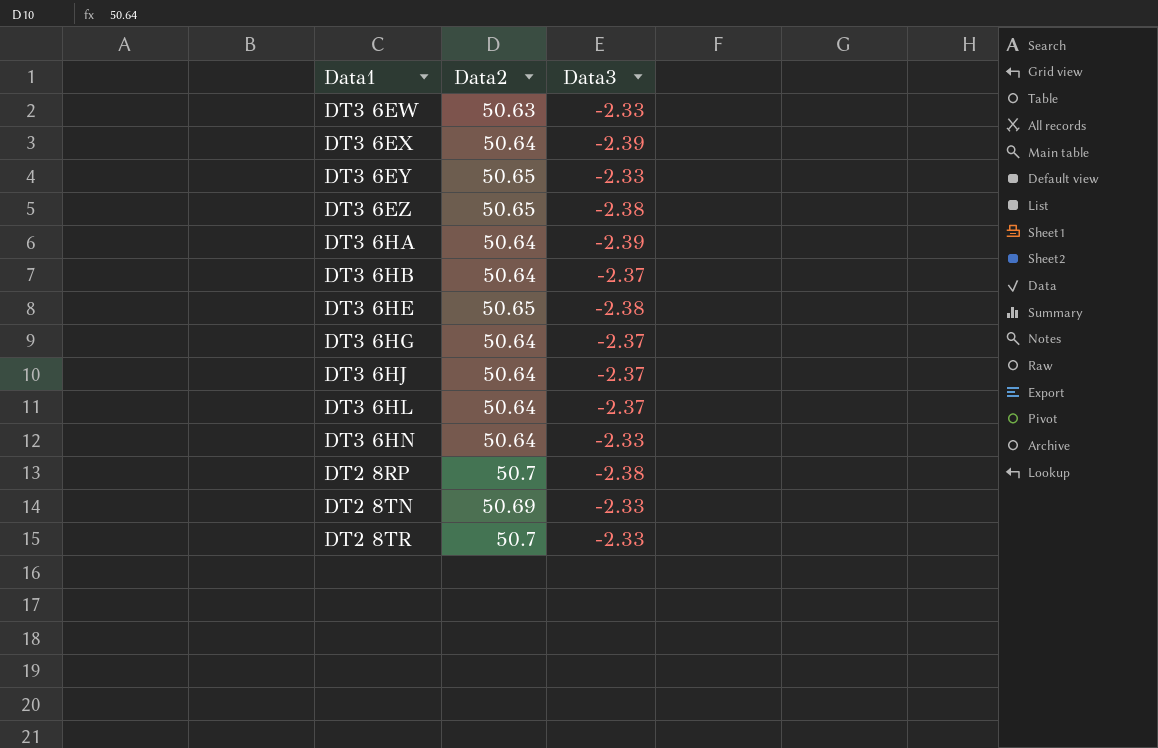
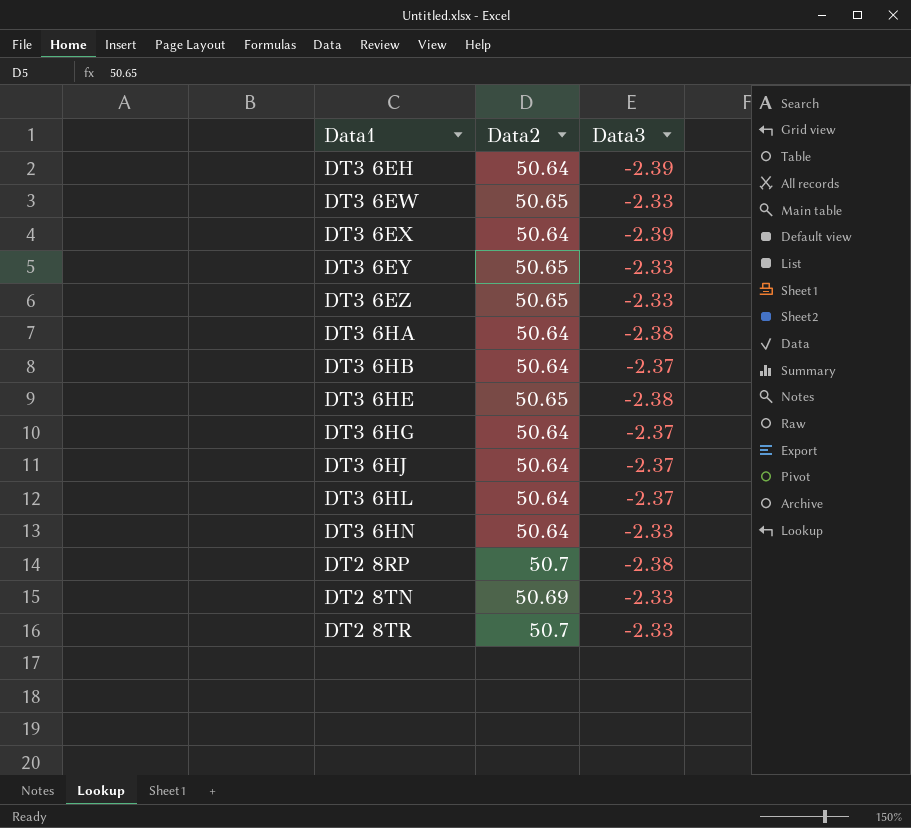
row DT3 6EH: none -> 50.64 | -2.39
DT3 6EW | Data2: 50.63 -> 50.65
DT3 6EZ | Data3: -2.38 -> -2.33
DT3 6HA | Data3: -2.39 -> -2.38

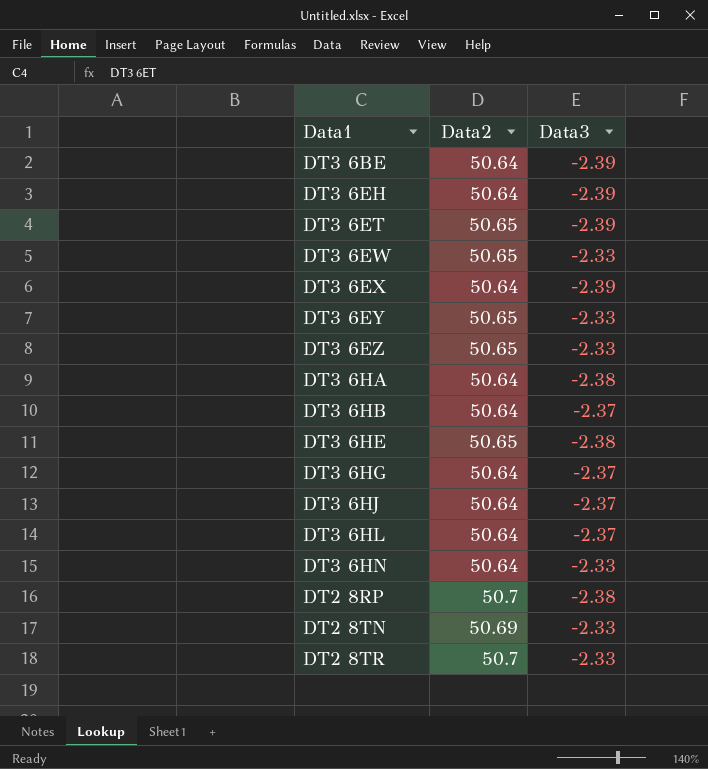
row DT3 6BE: none -> 50.64 | -2.39
row DT3 6ET: none -> 50.65 | -2.39

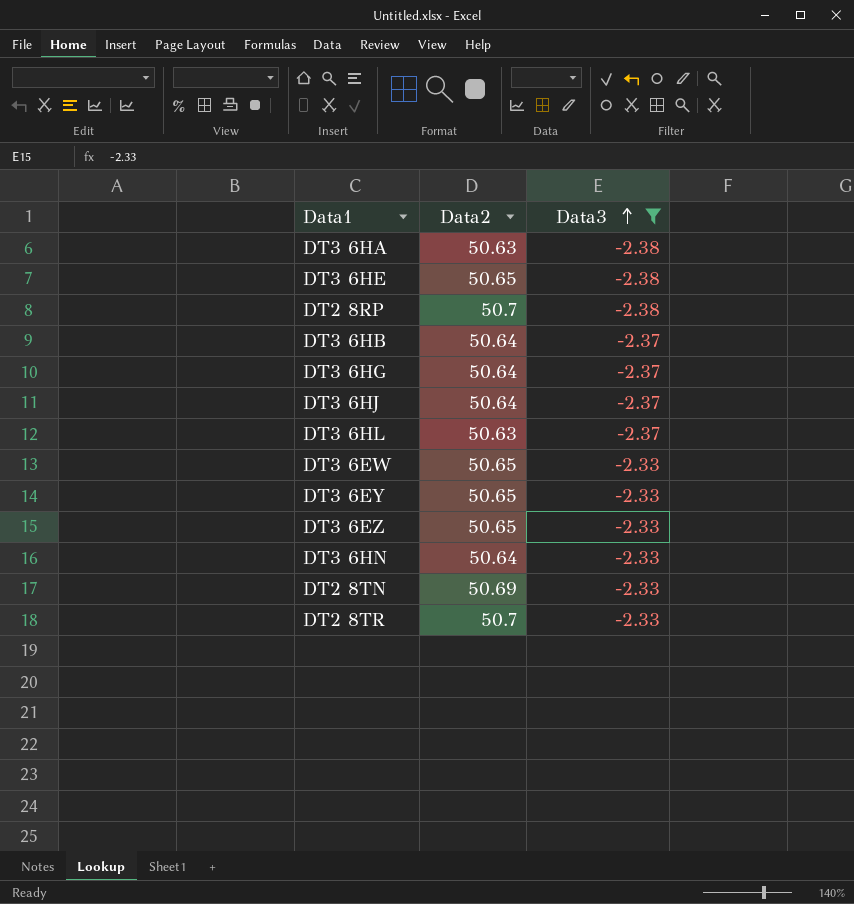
filter: none -> Data3 != -2.39
row order: none -> Data3 ascending
DT3 6HA | Data2: 50.64 -> 50.63
DT3 6HL | Data2: 50.64 -> 50.63

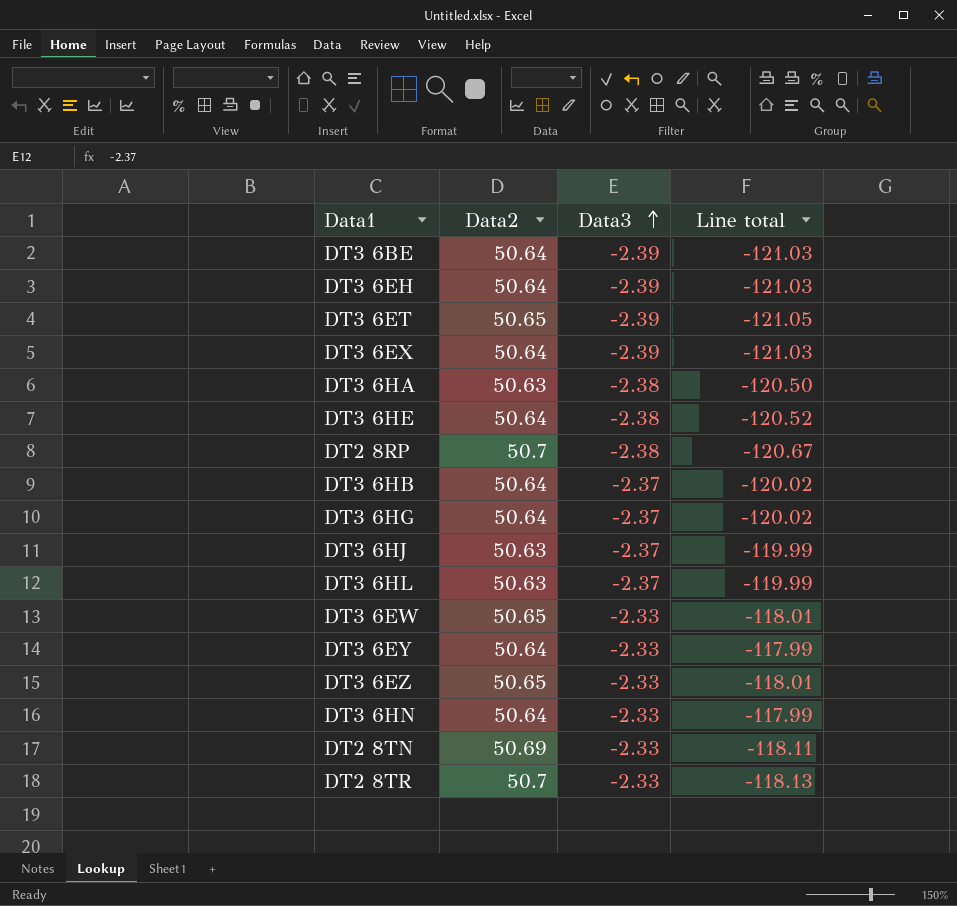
filter: Data3 != -2.39 -> none
column Line total | formula: none -> [Data2] * [Data3]
DT3 6HE | Data2: 50.65 -> 50.64
DT3 6HJ | Data2: 50.64 -> 50.63
DT3 6EY | Data2: 50.65 -> 50.64

